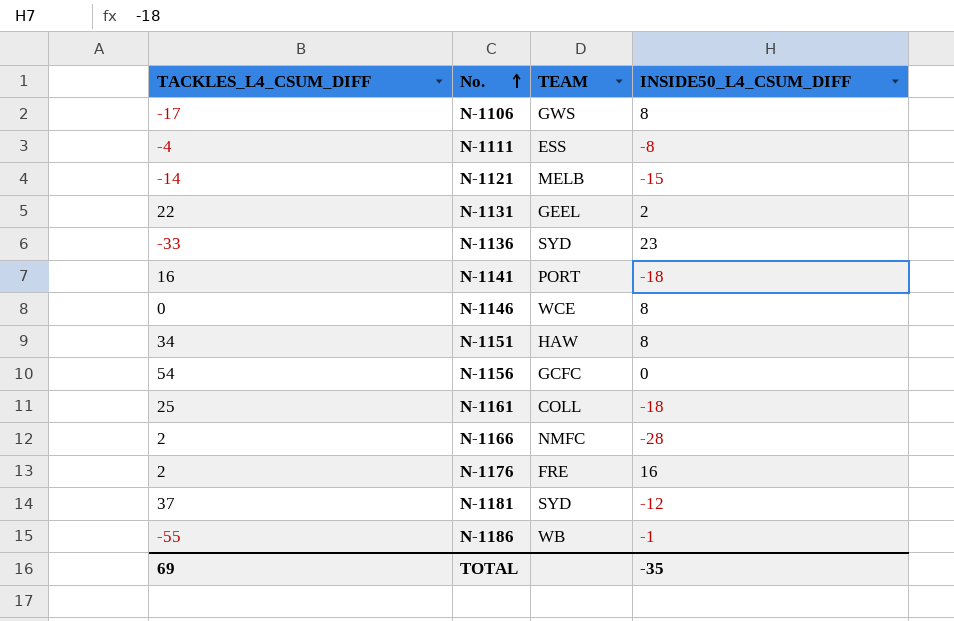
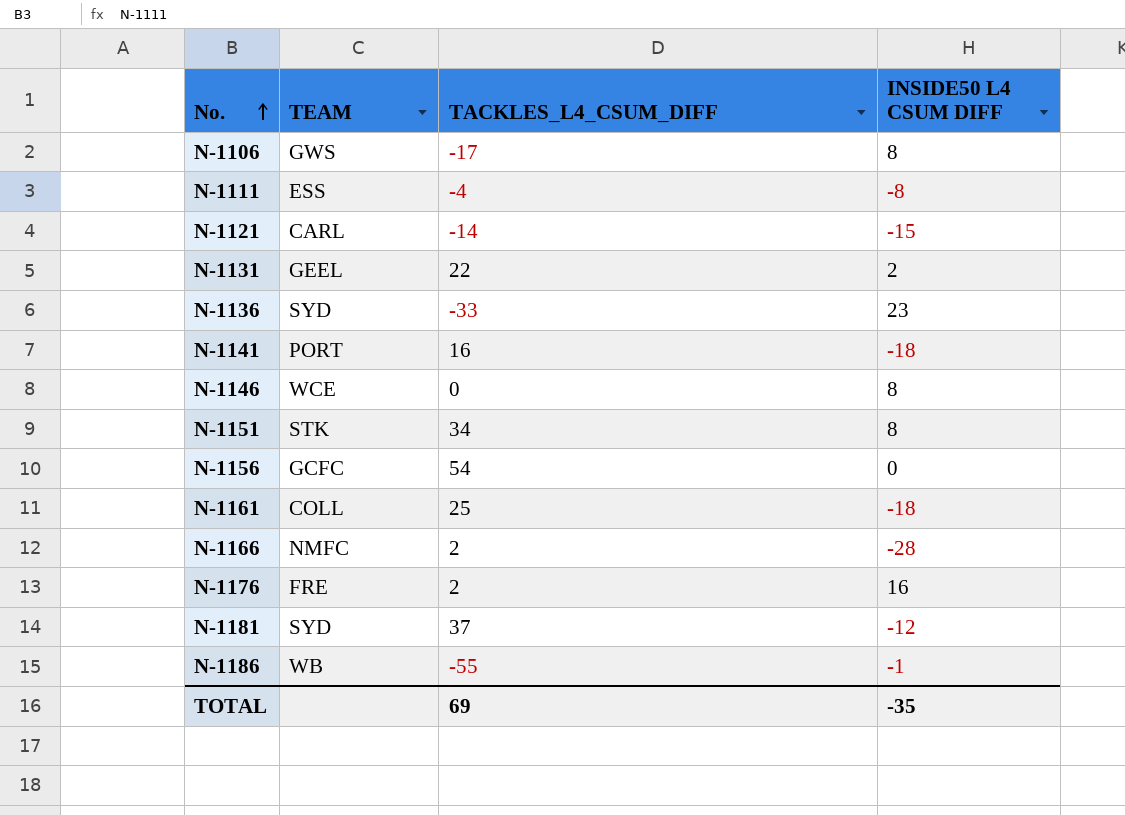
column TACKLES_L4_CSUM_DIFF | position: 1 -> 3
column name: INSIDE50_L4_CSUM_DIFF -> INSIDE50 L4 CSUM DIFF
N-1121 | TEAM: MELB -> CARL
N-1151 | TEAM: HAW -> STK

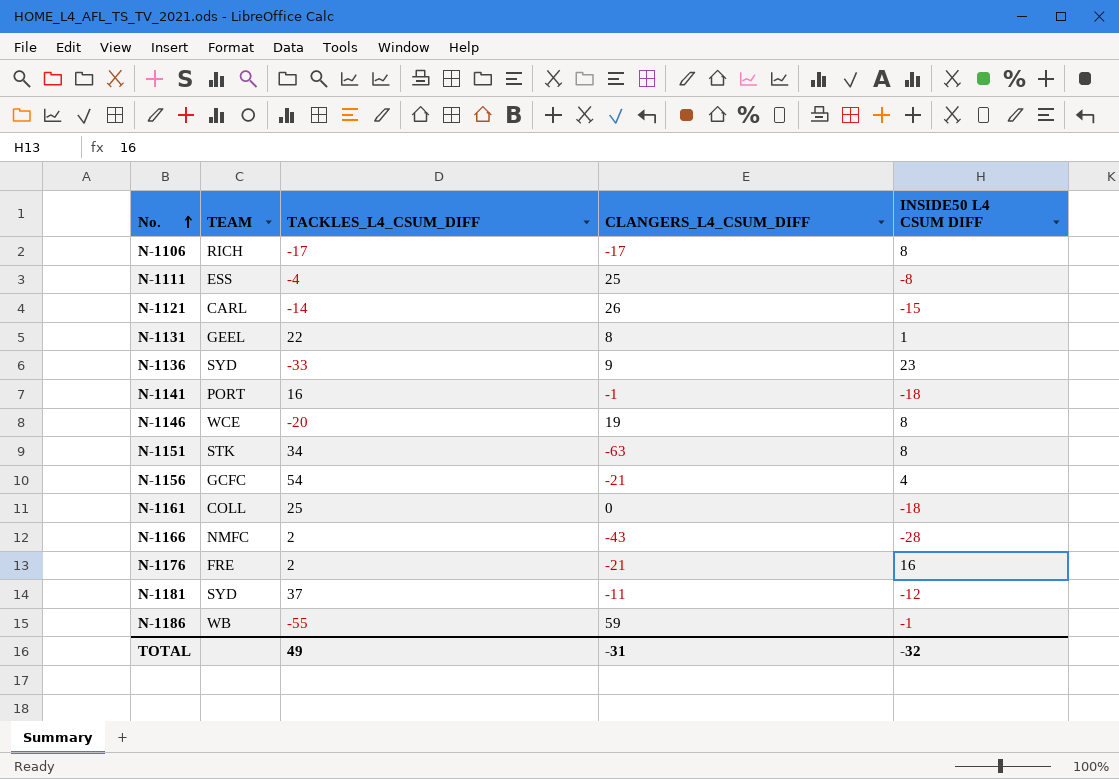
column CLANGERS_L4_CSUM_DIFF | position: none -> 4
N-1106 | TEAM: GWS -> RICH
N-1131 | INSIDE50 L4 CSUM DIFF: 2 -> 1
N-1146 | TACKLES_L4_CSUM_DIFF: 0 -> -20
N-1156 | INSIDE50 L4 CSUM DIFF: 0 -> 4
TOTAL | TACKLES_L4_CSUM_DIFF: 69 -> 49
TOTAL | INSIDE50 L4 CSUM DIFF: -35 -> -32

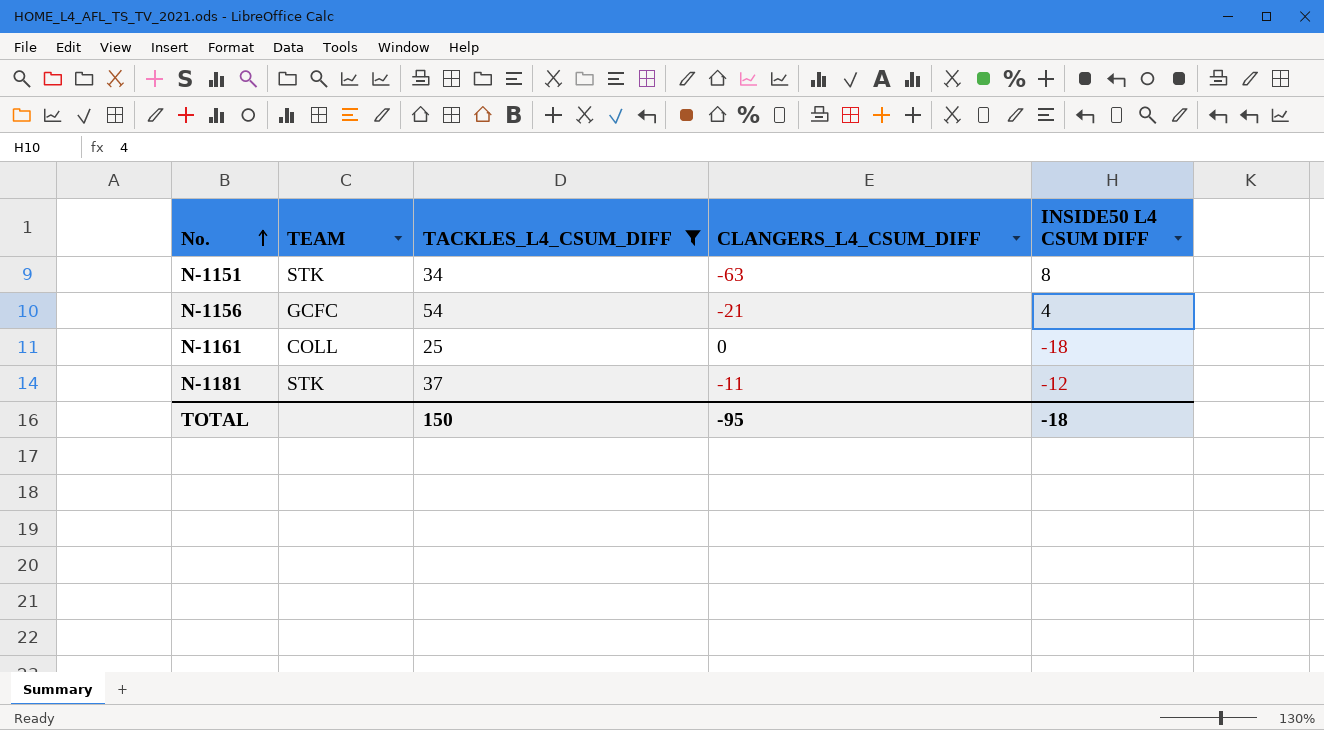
filter: none -> TACKLES_L4_CSUM_DIFF >= 25
N-1181 | TEAM: SYD -> STK
TOTAL | TACKLES_L4_CSUM_DIFF: 49 -> 150
TOTAL | CLANGERS_L4_CSUM_DIFF: -31 -> -95
TOTAL | INSIDE50 L4 CSUM DIFF: -32 -> -18

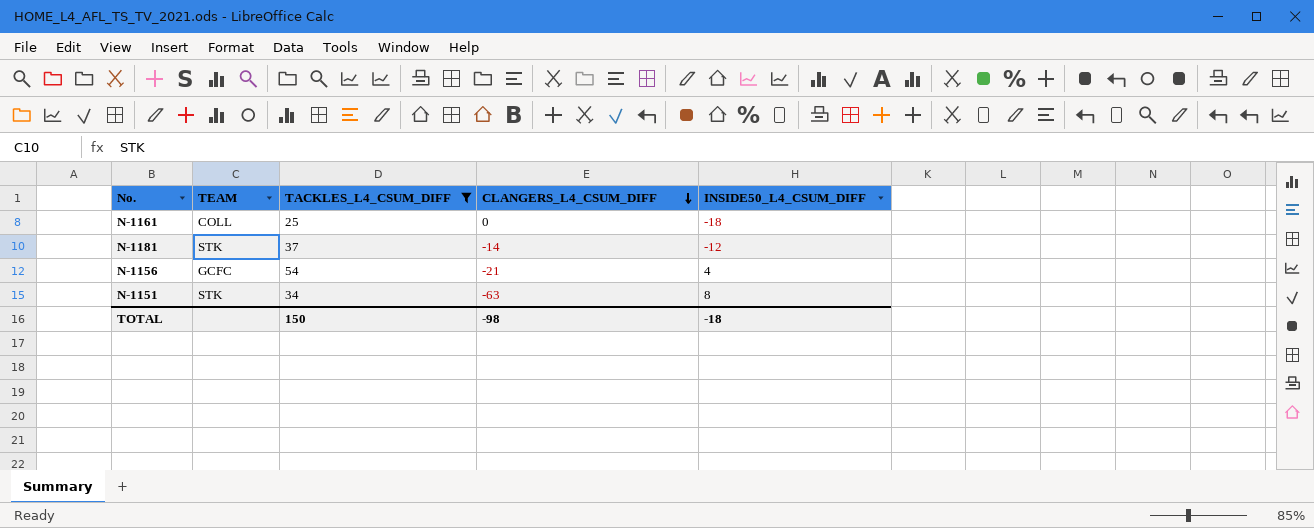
row order: No. ascending -> CLANGERS_L4_CSUM_DIFF descending
column name: INSIDE50 L4 CSUM DIFF -> INSIDE50_L4_CSUM_DIFF
N-1181 | CLANGERS_L4_CSUM_DIFF: -11 -> -14
TOTAL | CLANGERS_L4_CSUM_DIFF: -95 -> -98

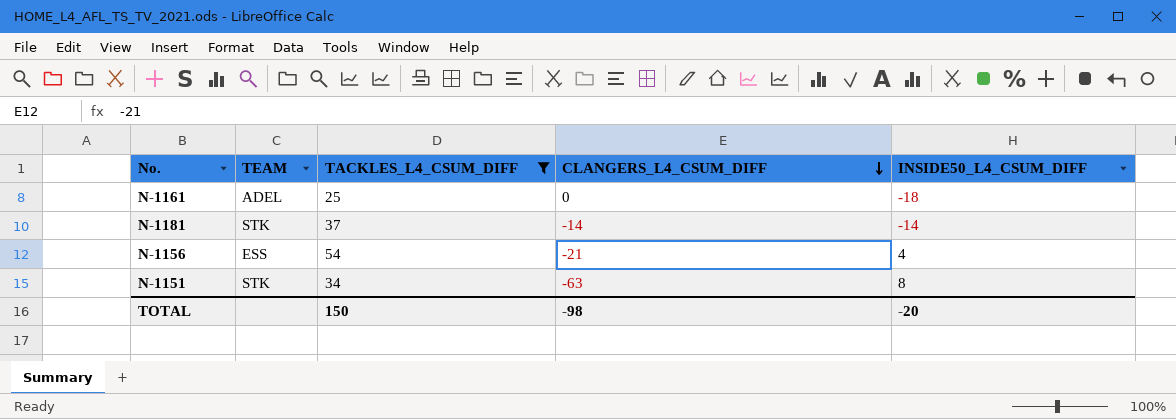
N-1161 | TEAM: COLL -> ADEL
N-1181 | INSIDE50_L4_CSUM_DIFF: -12 -> -14
N-1156 | TEAM: GCFC -> ESS
TOTAL | INSIDE50_L4_CSUM_DIFF: -18 -> -20

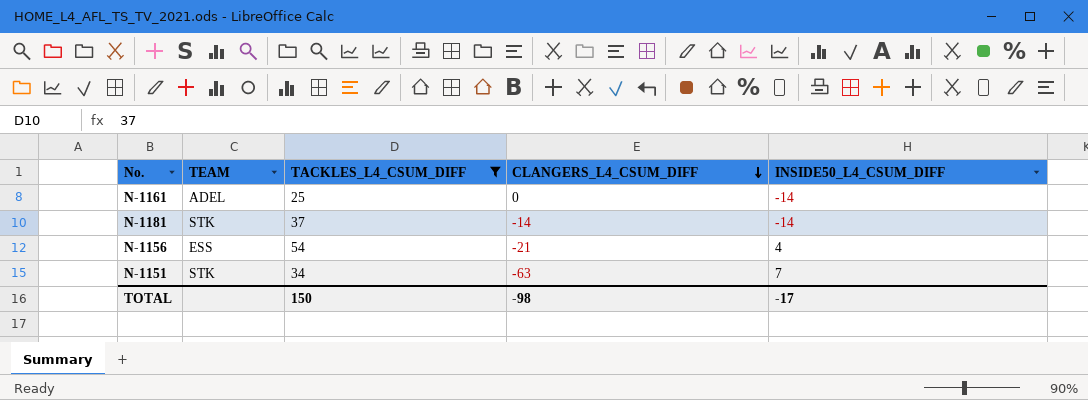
N-1161 | INSIDE50_L4_CSUM_DIFF: -18 -> -14
N-1151 | INSIDE50_L4_CSUM_DIFF: 8 -> 7
TOTAL | INSIDE50_L4_CSUM_DIFF: -20 -> -17

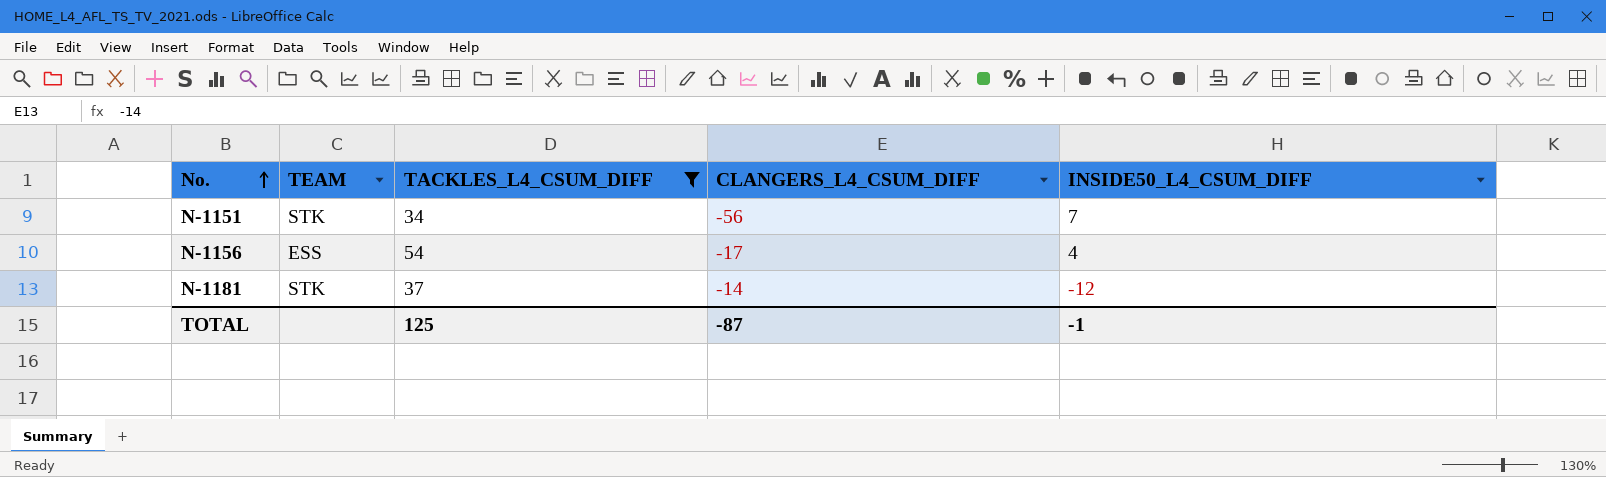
row order: CLANGERS_L4_CSUM_DIFF descending -> No. ascending
row N-1161: ADEL | 25 | 0 | -14 -> none
N-1151 | CLANGERS_L4_CSUM_DIFF: -63 -> -56
N-1156 | CLANGERS_L4_CSUM_DIFF: -21 -> -17
N-1181 | INSIDE50_L4_CSUM_DIFF: -14 -> -12
TOTAL | TACKLES_L4_CSUM_DIFF: 150 -> 125
TOTAL | CLANGERS_L4_CSUM_DIFF: -98 -> -87
TOTAL | INSIDE50_L4_CSUM_DIFF: -17 -> -1

